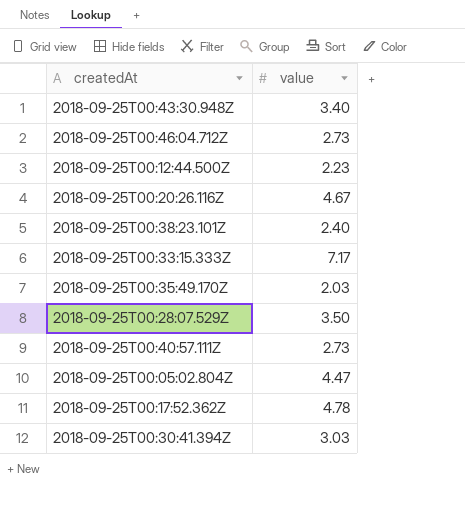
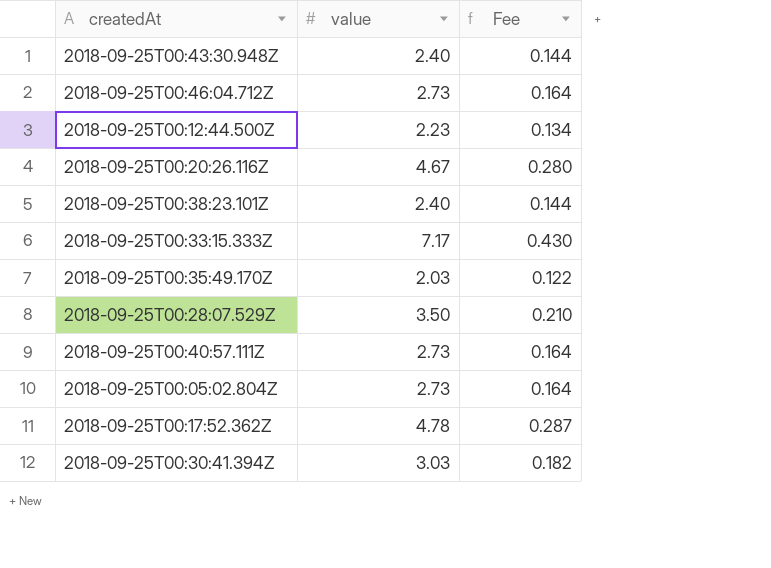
column Fee | formula: none -> [value] * 0.06
2018-09-25T00:43:30.948Z | value: 3.40 -> 2.40
2018-09-25T00:05:02.804Z | value: 4.47 -> 2.73

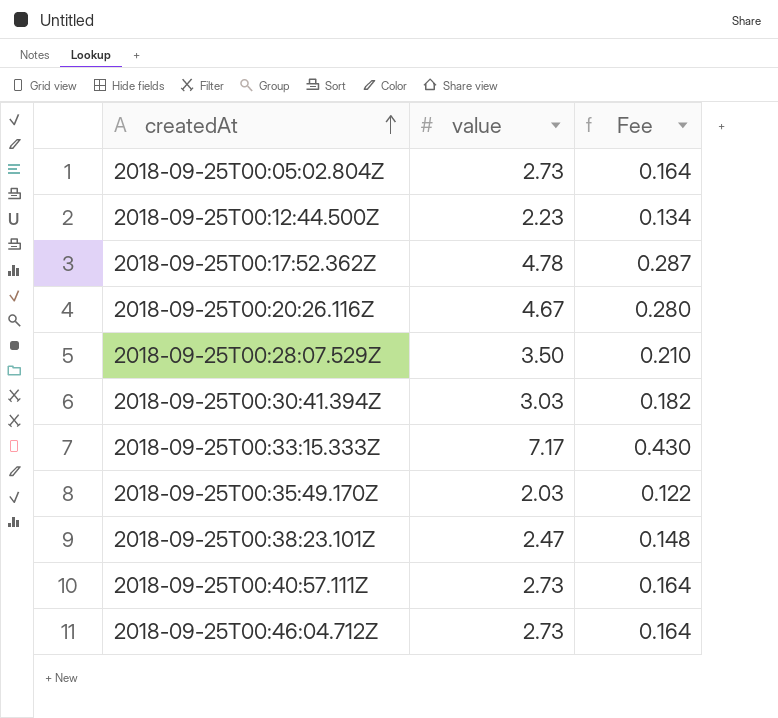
row order: none -> createdAt ascending
row 2018-09-25T00:43:30.948Z: 2.40 | 0.144 -> none
2018-09-25T00:38:23.101Z | value: 2.40 -> 2.47
2018-09-25T00:38:23.101Z | Fee: 0.144 -> 0.148

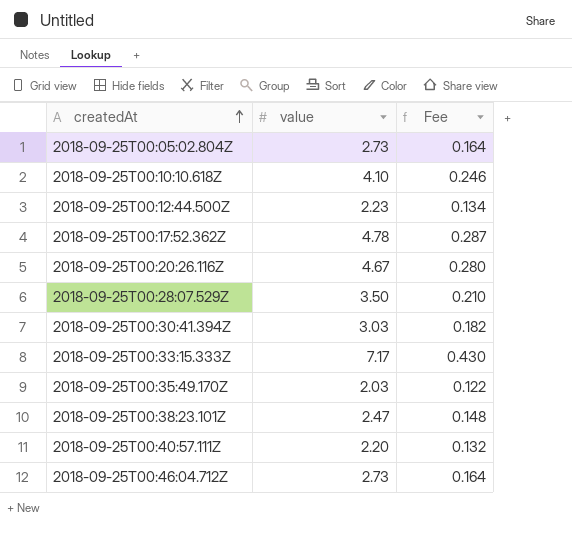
row 2018-09-25T00:10:10.618Z: none -> 4.10 | 0.246
2018-09-25T00:40:57.111Z | value: 2.73 -> 2.20
2018-09-25T00:40:57.111Z | Fee: 0.164 -> 0.132

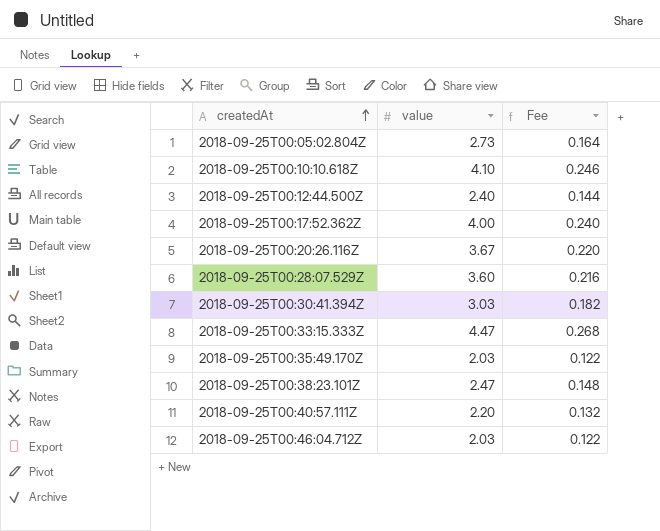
2018-09-25T00:12:44.500Z | value: 2.23 -> 2.40
2018-09-25T00:12:44.500Z | Fee: 0.134 -> 0.144
2018-09-25T00:17:52.362Z | value: 4.78 -> 4.00
2018-09-25T00:17:52.362Z | Fee: 0.287 -> 0.240
2018-09-25T00:20:26.116Z | value: 4.67 -> 3.67
2018-09-25T00:20:26.116Z | Fee: 0.280 -> 0.220
2018-09-25T00:28:07.529Z | value: 3.50 -> 3.60
2018-09-25T00:28:07.529Z | Fee: 0.210 -> 0.216
2018-09-25T00:33:15.333Z | value: 7.17 -> 4.47
2018-09-25T00:33:15.333Z | Fee: 0.430 -> 0.268
2018-09-25T00:46:04.712Z | value: 2.73 -> 2.03
2018-09-25T00:46:04.712Z | Fee: 0.164 -> 0.122

